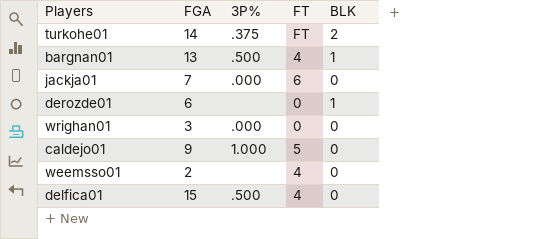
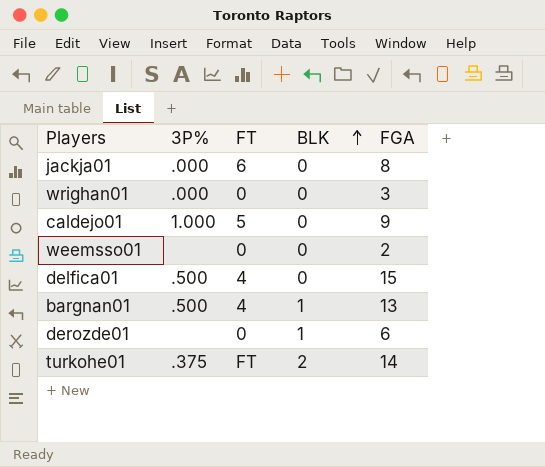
row order: none -> BLK ascending
column FGA | position: 2 -> 5
jackja01 | FGA: 7 -> 8
weemsso01 | FT: 4 -> 0

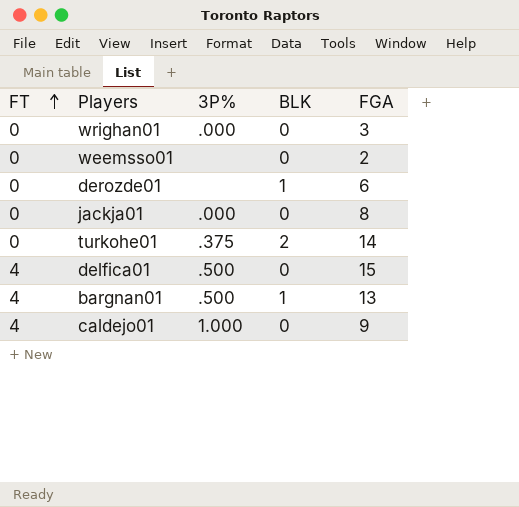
row order: BLK ascending -> FT ascending
column FT | position: 3 -> 1
jackja01 | FT: 6 -> 0
turkohe01 | FT: FT -> 0
caldejo01 | FT: 5 -> 4

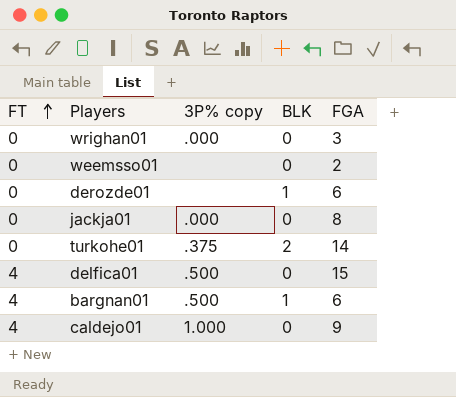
column name: 3P% -> 3P% copy
bargnan01 | FGA: 13 -> 6

